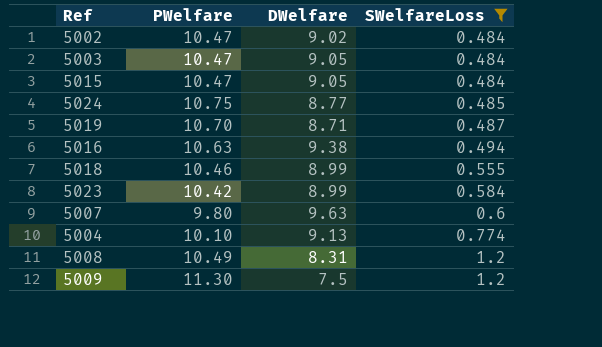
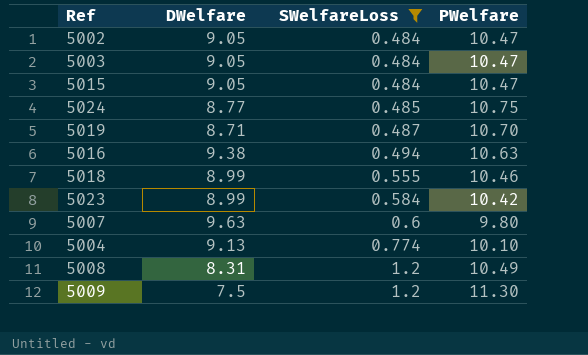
column PWelfare | position: 2 -> 4
5002 | DWelfare: 9.02 -> 9.05

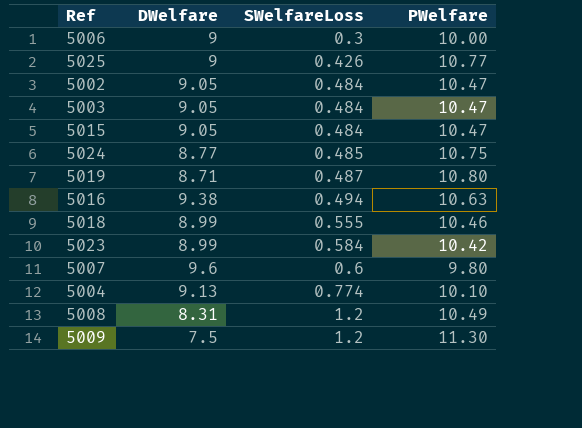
filter: SWelfareLoss >= 0.484 -> none
5019 | PWelfare: 10.70 -> 10.80
5007 | DWelfare: 9.63 -> 9.6

